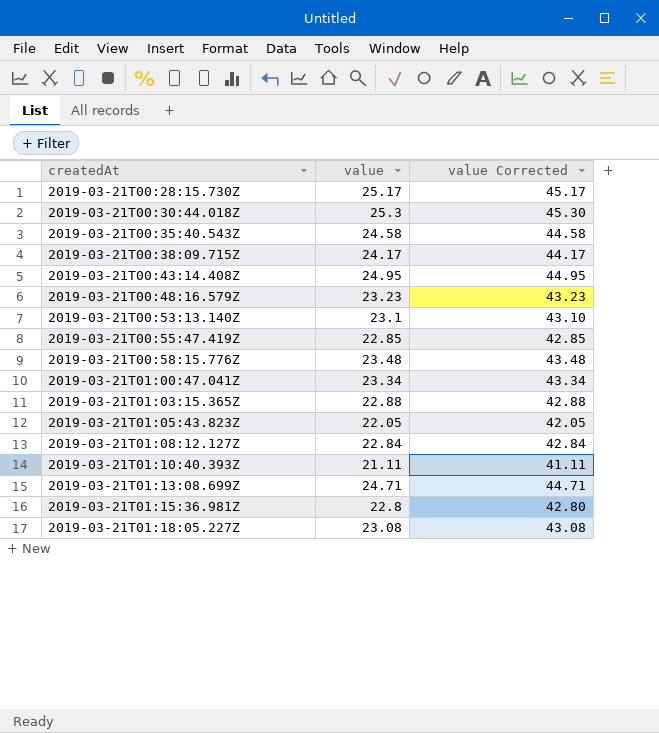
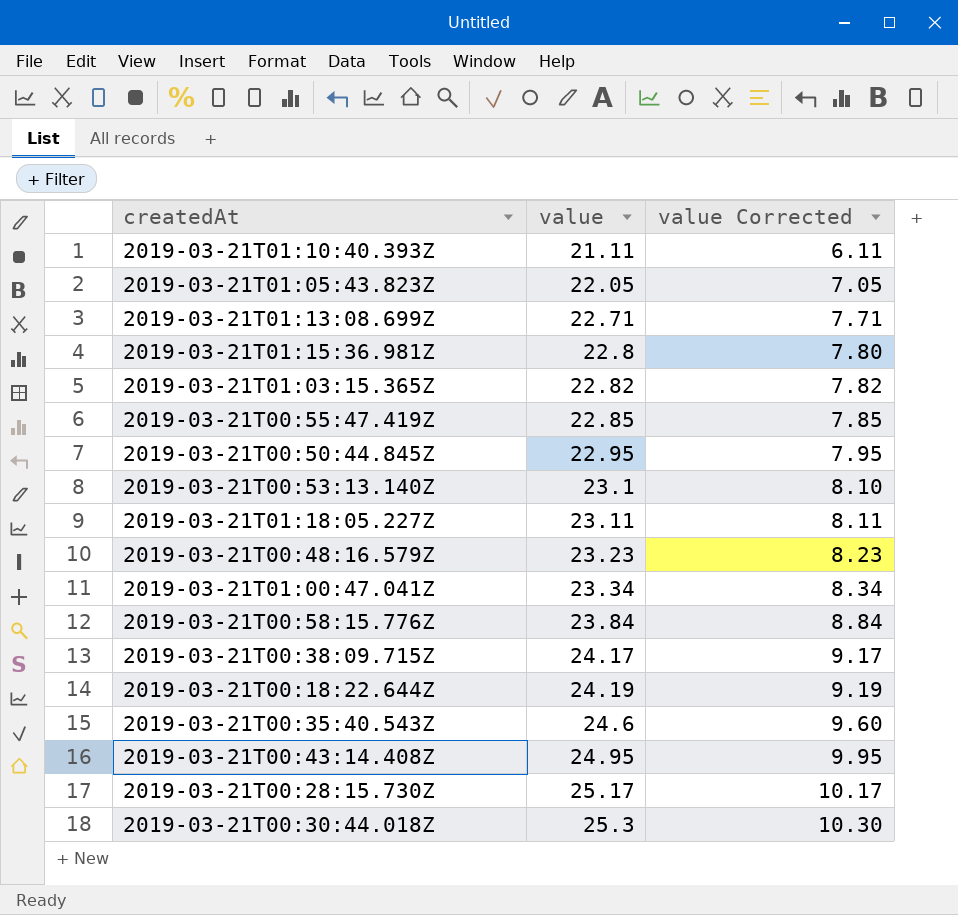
row order: createdAt ascending -> value ascending
column value Corrected | formula: [value] + 20 -> [value] - 15
row 2019-03-21T01:08:12.127Z: 22.84 | 42.84 -> none
2019-03-21T01:13:08.699Z | value: 24.71 -> 22.71
2019-03-21T01:03:15.365Z | value: 22.88 -> 22.82
row 2019-03-21T00:50:44.845Z: none -> 22.95 | 7.95
2019-03-21T01:18:05.227Z | value: 23.08 -> 23.11
2019-03-21T00:58:15.776Z | value: 23.48 -> 23.84
row 2019-03-21T00:18:22.644Z: none -> 24.19 | 9.19
2019-03-21T00:35:40.543Z | value: 24.58 -> 24.6

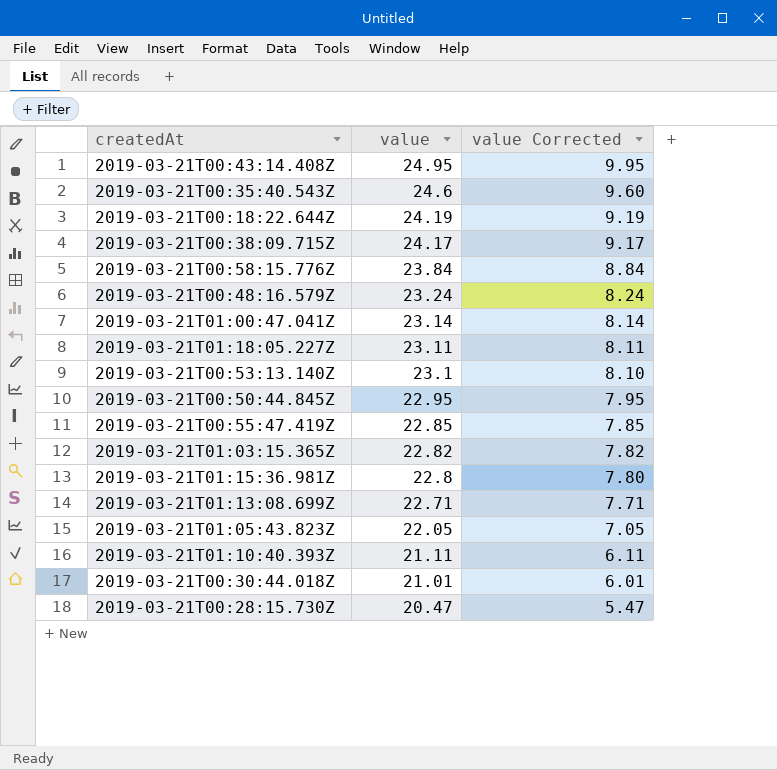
row order: value ascending -> value descending
2019-03-21T00:48:16.579Z | value: 23.23 -> 23.24
2019-03-21T00:48:16.579Z | value Corrected: 8.23 -> 8.24
2019-03-21T01:00:47.041Z | value: 23.34 -> 23.14
2019-03-21T01:00:47.041Z | value Corrected: 8.34 -> 8.14
2019-03-21T00:30:44.018Z | value: 25.3 -> 21.01
2019-03-21T00:30:44.018Z | value Corrected: 10.30 -> 6.01
2019-03-21T00:28:15.730Z | value: 25.17 -> 20.47
2019-03-21T00:28:15.730Z | value Corrected: 10.17 -> 5.47

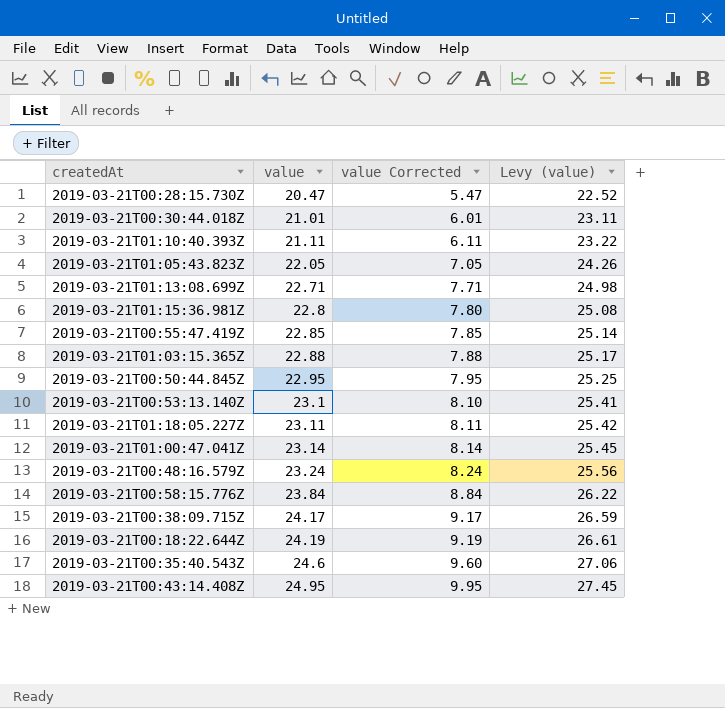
row order: value descending -> value ascending
column Levy (value) | formula: none -> [value] * 1.1
2019-03-21T01:03:15.365Z | value: 22.82 -> 22.88
2019-03-21T01:03:15.365Z | value Corrected: 7.82 -> 7.88

